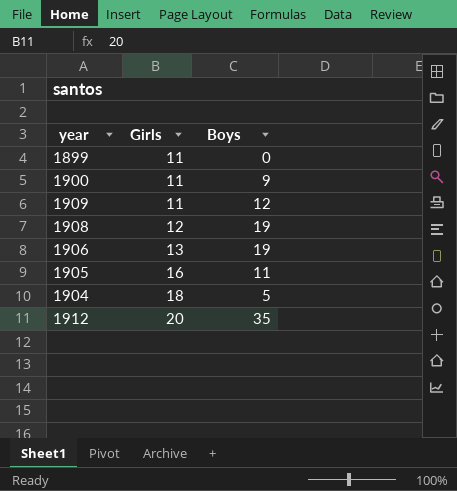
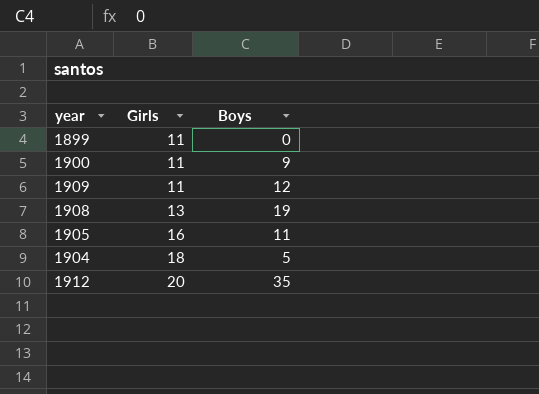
row 1906: 13 | 19 -> none
1908 | Girls: 12 -> 13

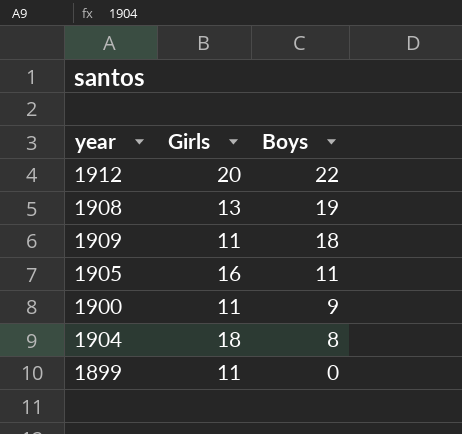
row order: Girls ascending -> Boys descending
1912 | Boys: 35 -> 22
1909 | Boys: 12 -> 18
1904 | Boys: 5 -> 8

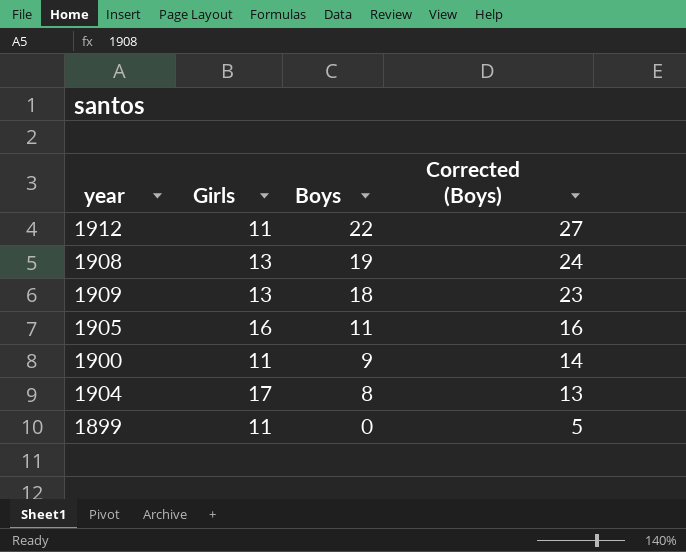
column Corrected (Boys) | formula: none -> [Boys] + 5
1912 | Girls: 20 -> 11
1909 | Girls: 11 -> 13
1904 | Girls: 18 -> 17

